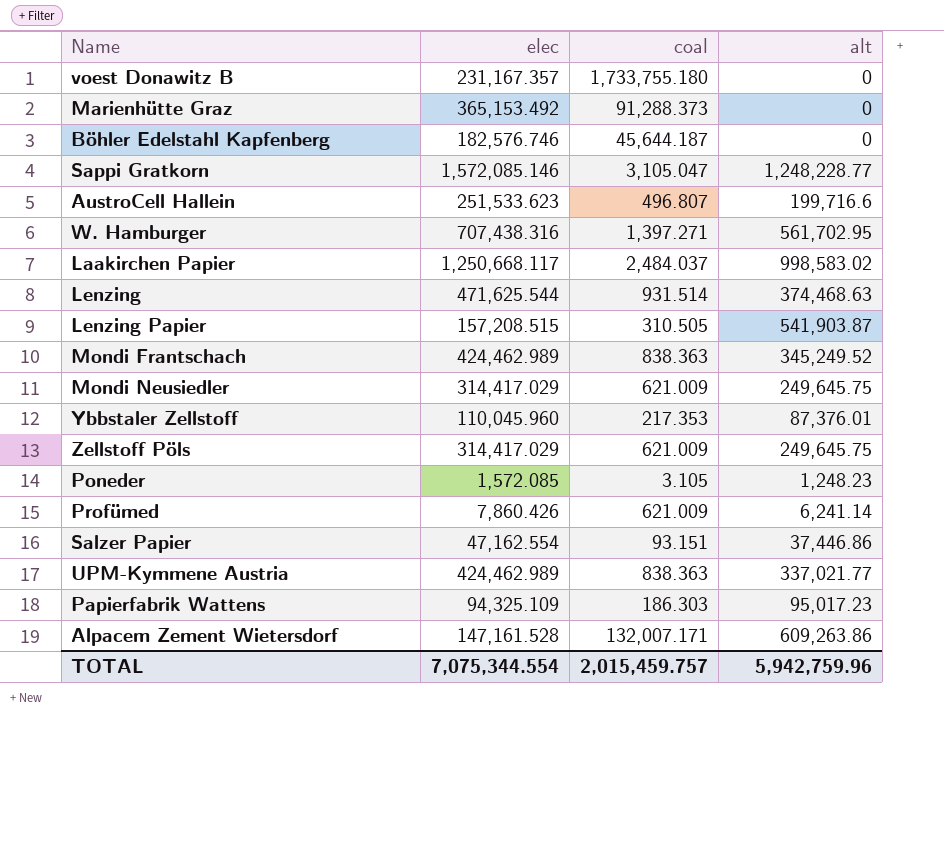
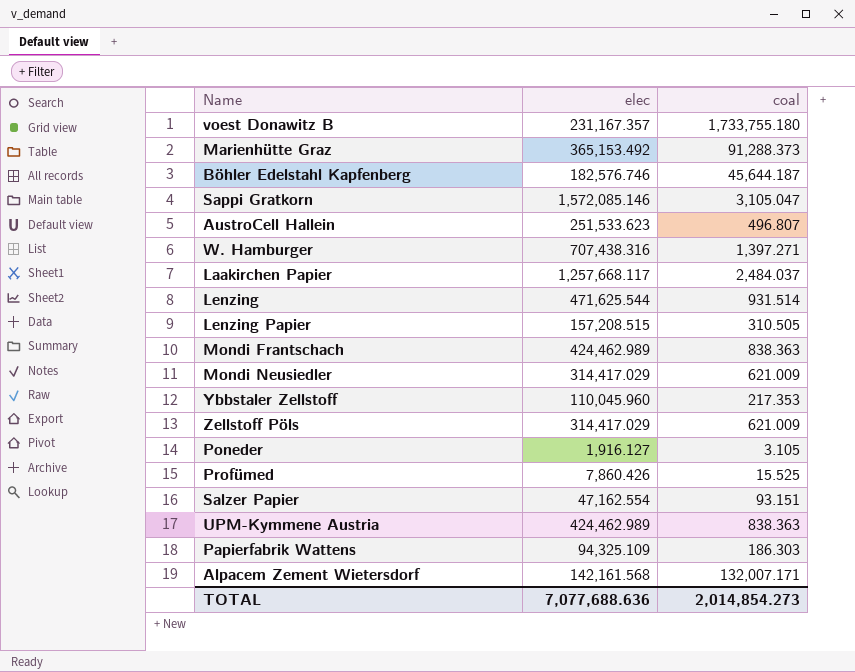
column alt | position: 4 -> none
Laakirchen Papier | elec: 1,250,668.117 -> 1,257,668.117
Poneder | elec: 1,572.085 -> 1,916.127
Profümed | coal: 621.009 -> 15.525
Alpacem Zement Wietersdorf | elec: 147,161.528 -> 142,161.568
TOTAL | elec: 7,075,344.554 -> 7,077,688.636
TOTAL | coal: 2,015,459.757 -> 2,014,854.273

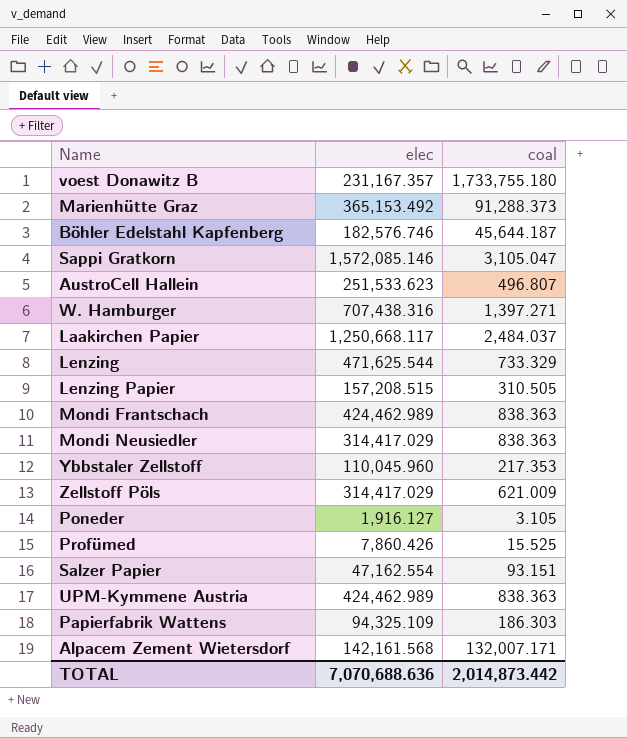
Laakirchen Papier | elec: 1,257,668.117 -> 1,250,668.117
Lenzing | coal: 931.514 -> 733.329
Mondi Neusiedler | coal: 621.009 -> 838.363
TOTAL | elec: 7,077,688.636 -> 7,070,688.636
TOTAL | coal: 2,014,854.273 -> 2,014,873.442

